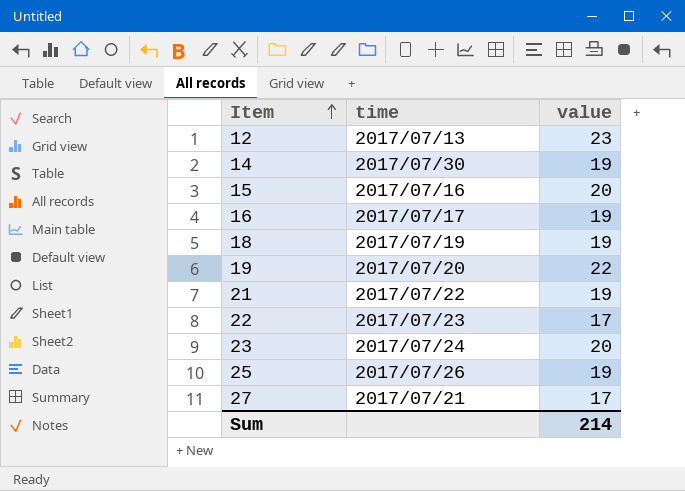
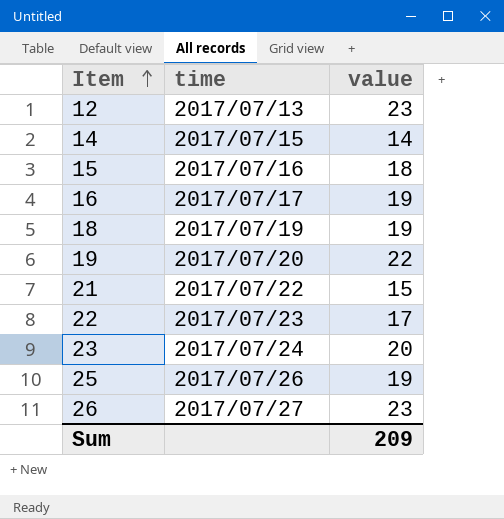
row 27: 2017/07/21 | 17 -> none
14 | time: 2017/07/30 -> 2017/07/15
14 | value: 19 -> 14
15 | value: 20 -> 18
21 | value: 19 -> 15
row 26: none -> 2017/07/27 | 23
Sum | value: 214 -> 209

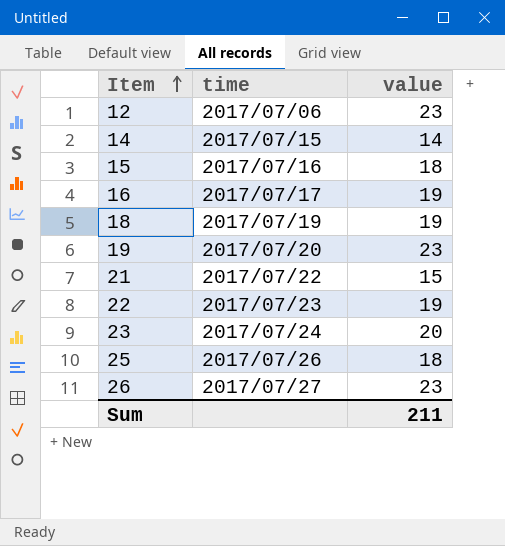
12 | time: 2017/07/13 -> 2017/07/06
19 | value: 22 -> 23
22 | value: 17 -> 19
25 | value: 19 -> 18
Sum | value: 209 -> 211

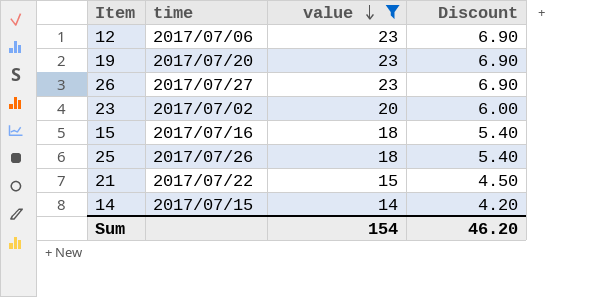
filter: none -> value != 19
row order: Item ascending -> value descending
column Discount | formula: none -> [value] * 0.3
23 | time: 2017/07/24 -> 2017/07/02
Sum | value: 211 -> 154

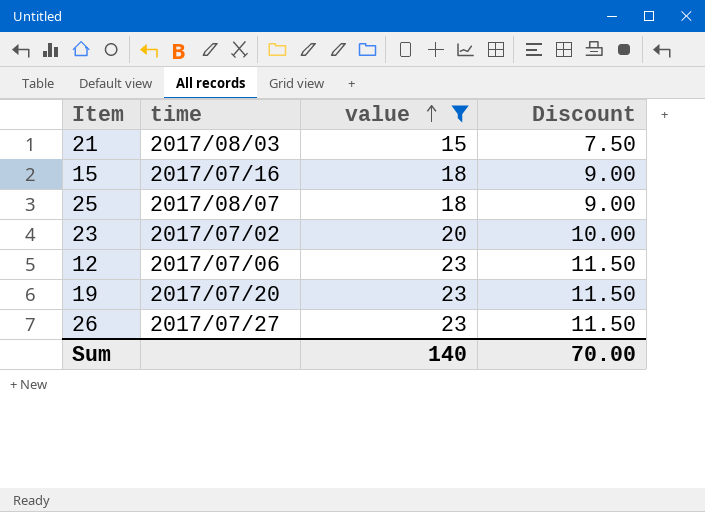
row order: value descending -> value ascending
column Discount | formula: [value] * 0.3 -> [value] * 0.5
row 14: 2017/07/15 | 14 | 4.20 -> none
21 | time: 2017/07/22 -> 2017/08/03
25 | time: 2017/07/26 -> 2017/08/07
Sum | value: 154 -> 140
Sum | Discount: 46.20 -> 70.00

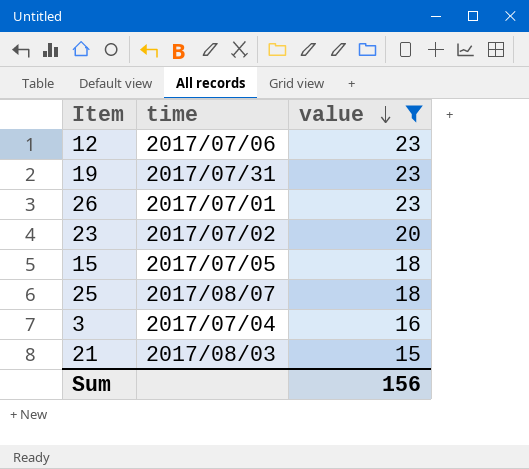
row order: value ascending -> value descending
column Discount | formula: [value] * 0.5 -> none
19 | time: 2017/07/20 -> 2017/07/31
26 | time: 2017/07/27 -> 2017/07/01
15 | time: 2017/07/16 -> 2017/07/05
row 3: none -> 2017/07/04 | 16
Sum | value: 140 -> 156

